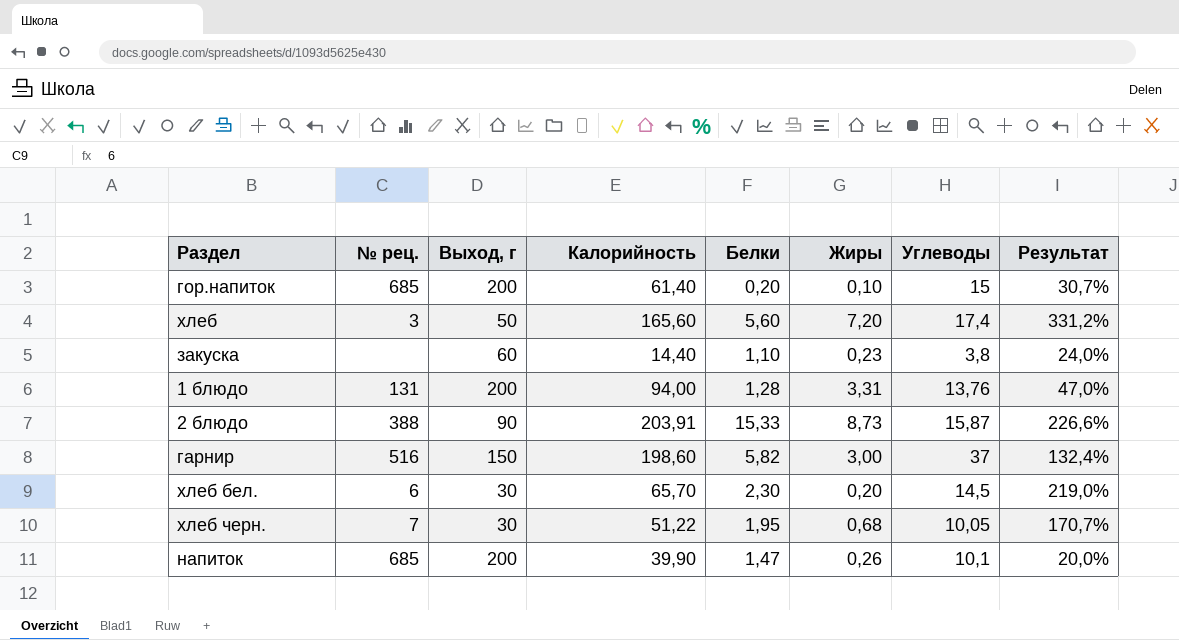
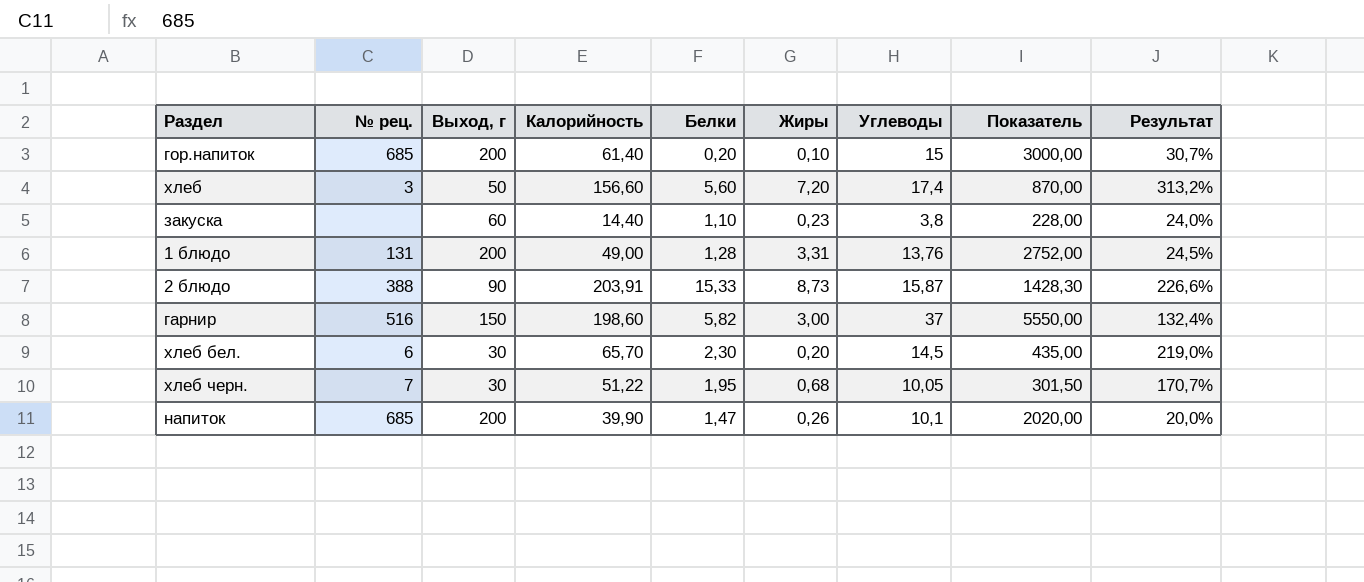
column Показатель | formula: none -> [Выход, г] * [Углеводы]
хлеб | Калорийность: 165,60 -> 156,60
хлеб | Результат: 331,2% -> 313,2%
1 блюдо | Калорийность: 94,00 -> 49,00
1 блюдо | Результат: 47,0% -> 24,5%

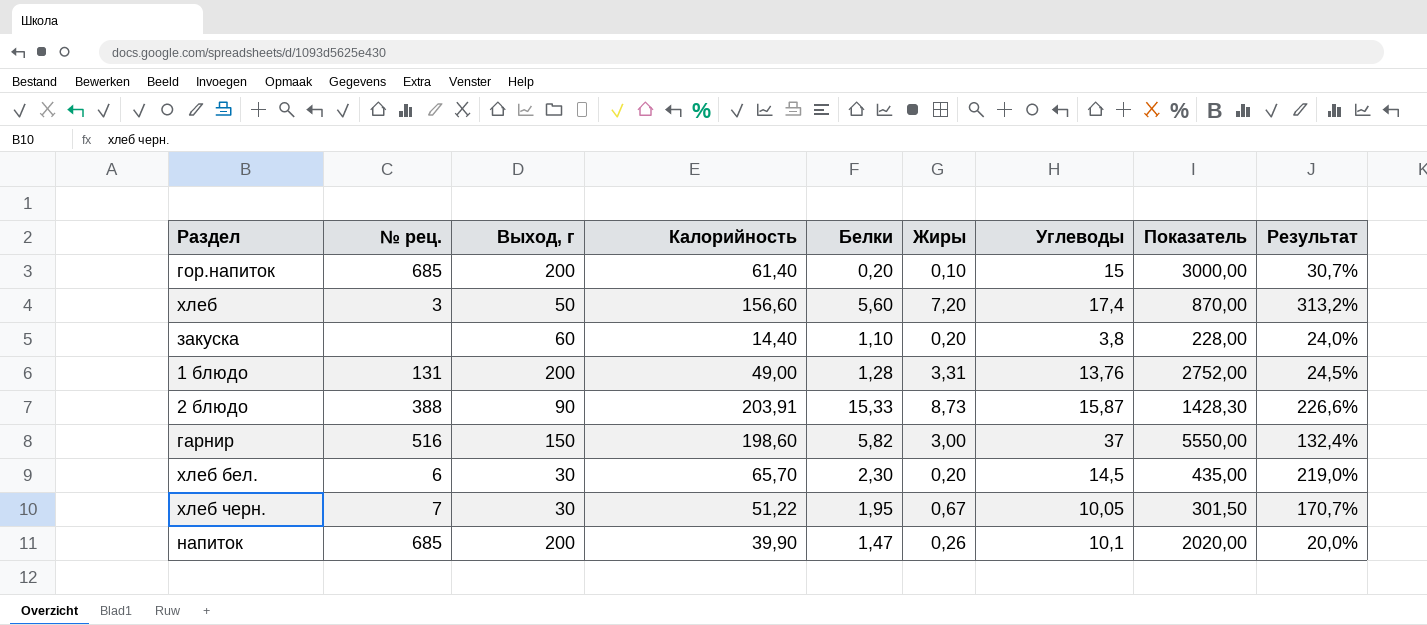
закуска | Жиры: 0,23 -> 0,20
хлеб черн. | Жиры: 0,68 -> 0,67

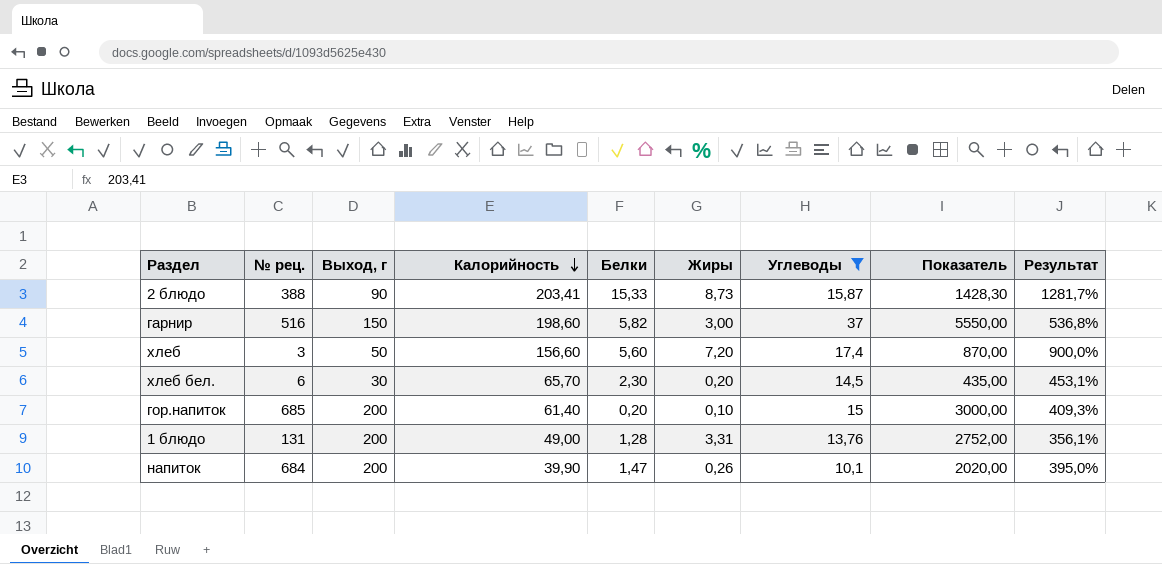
filter: none -> Углеводы >= 10,1
row order: none -> Калорийность descending
column Результат | formula: [Калорийность] / [Выход, г] -> [Калорийность] / [Углеводы]
2 блюдо | Калорийность: 203,91 -> 203,41
напиток | № рец.: 685 -> 684

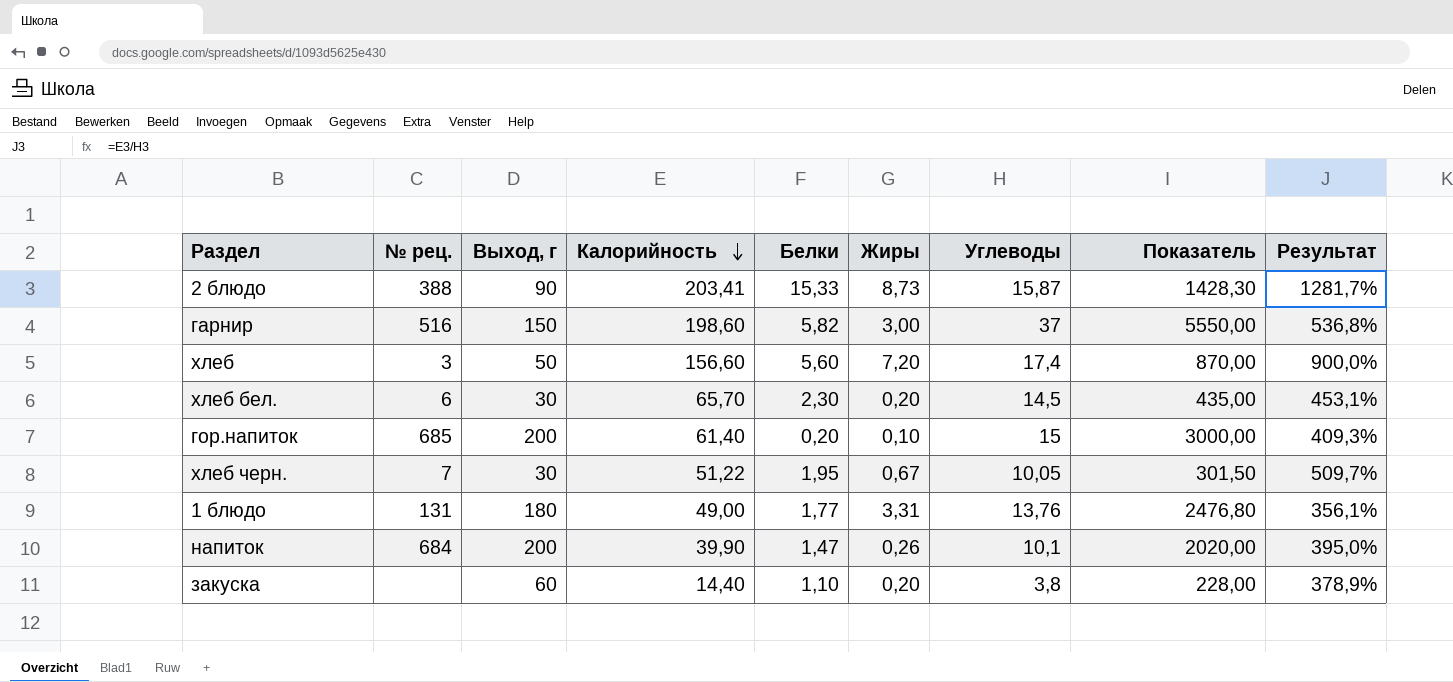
filter: Углеводы >= 10,1 -> none
1 блюдо | Выход, г: 200 -> 180
1 блюдо | Белки: 1,28 -> 1,77
1 блюдо | Показатель: 2752,00 -> 2476,80

